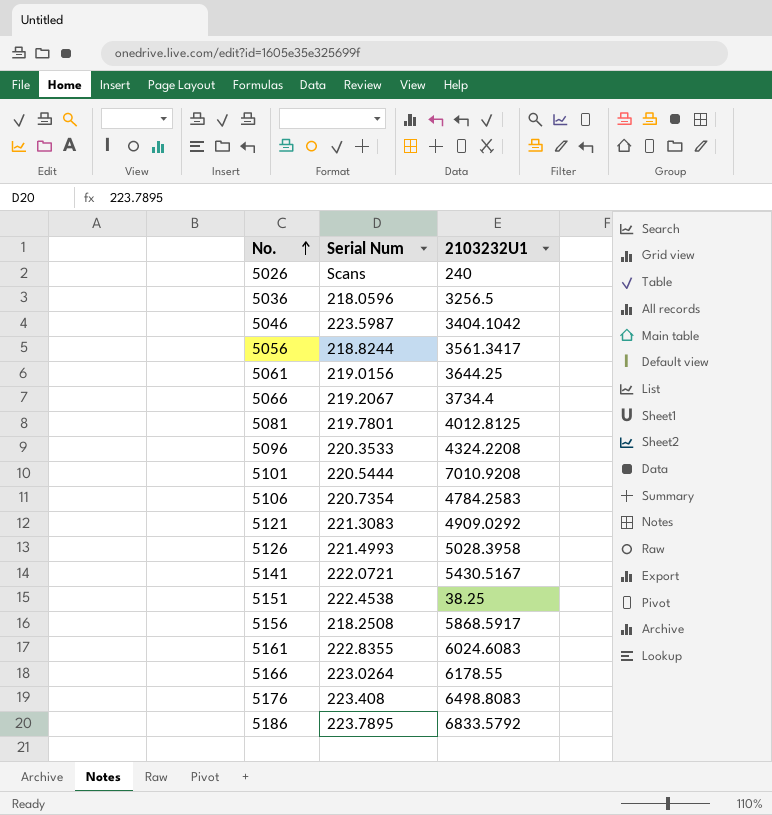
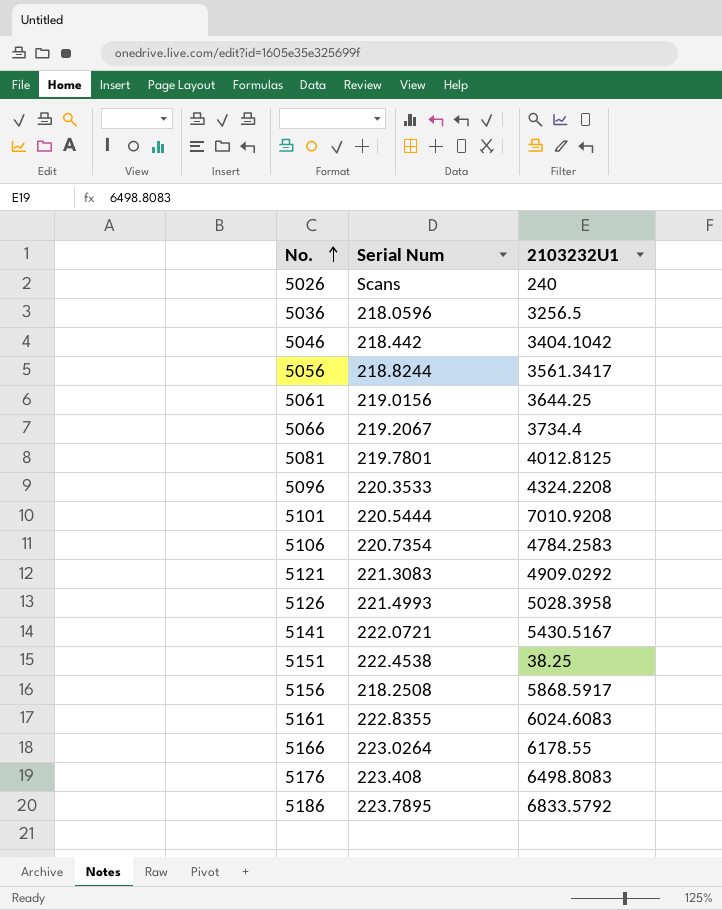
5046 | Serial Num: 223.5987 -> 218.442

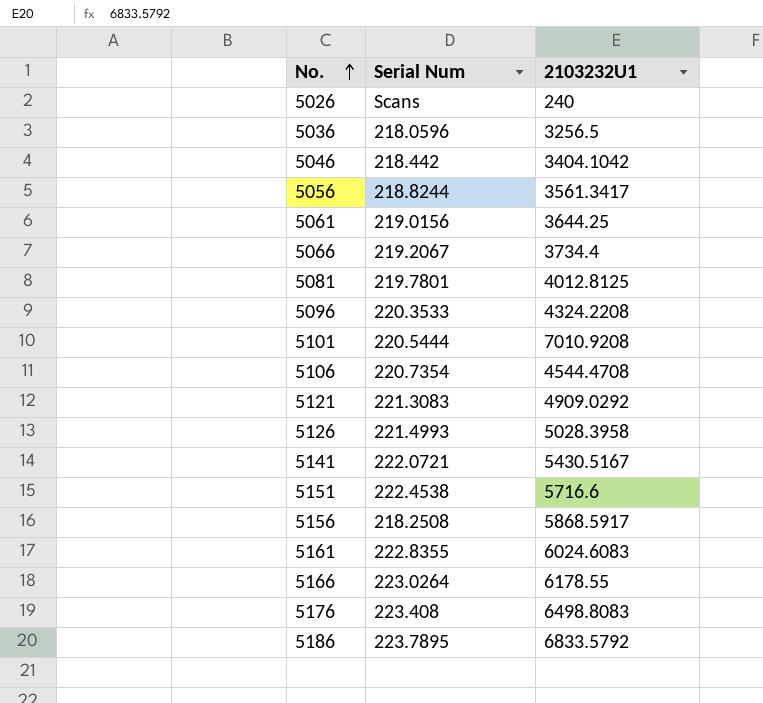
5106 | 2103232U1: 4784.2583 -> 4544.4708
5151 | 2103232U1: 38.25 -> 5716.6

